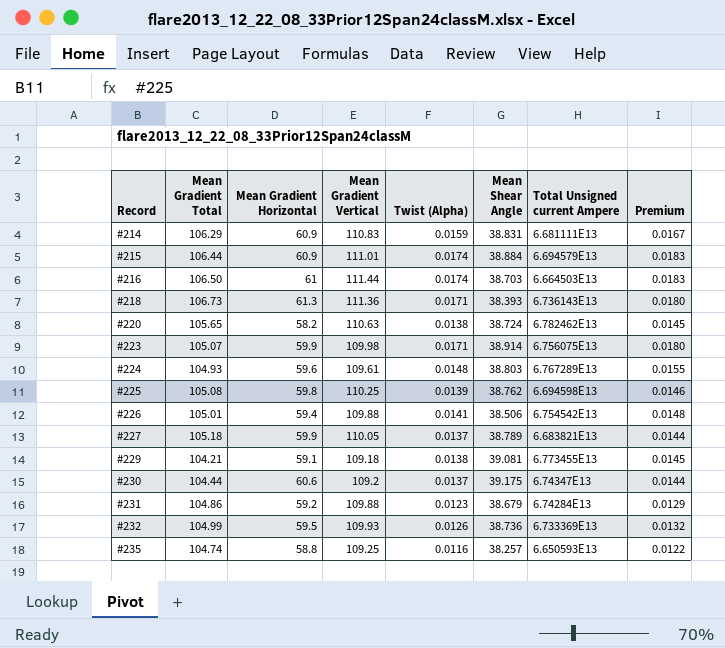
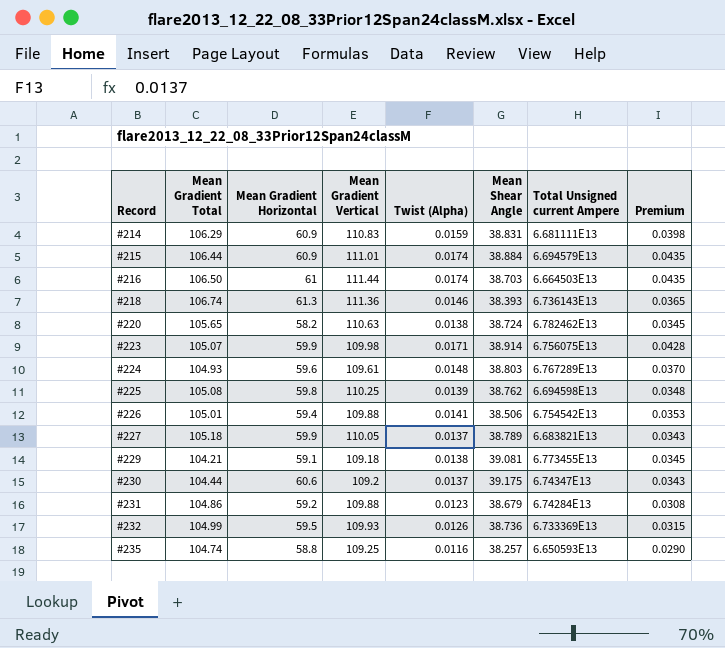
column Premium | formula: [Twist (Alpha)] * 1.05 -> [Twist (Alpha)] * 2.5
#218 | Mean Gradient Total: 106.73 -> 106.74
#218 | Twist (Alpha): 0.0171 -> 0.0146

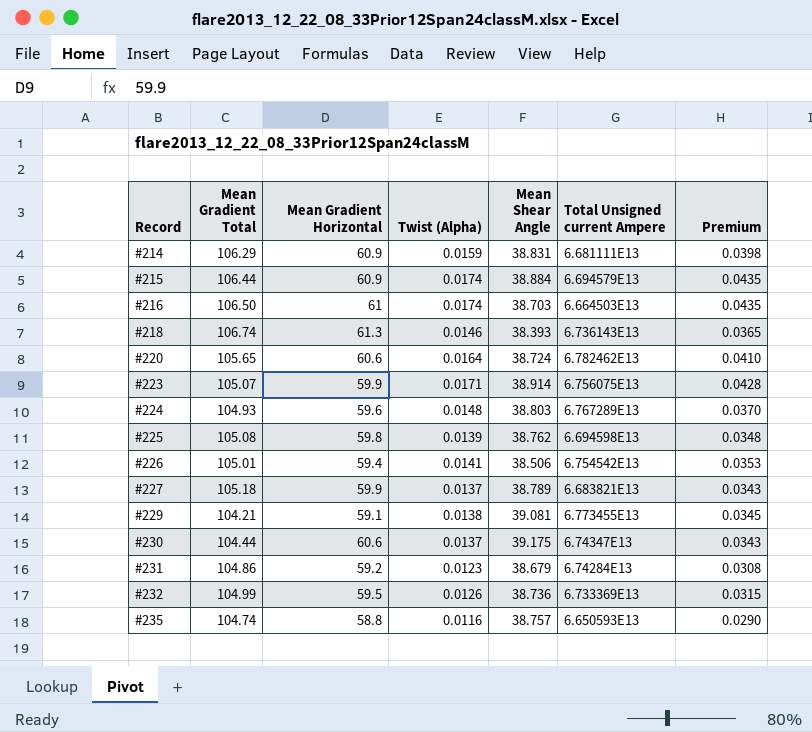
column Mean Gradient Vertical | position: 4 -> none
#220 | Mean Gradient Horizontal: 58.2 -> 60.6
#220 | Twist (Alpha): 0.0138 -> 0.0164
#220 | Premium: 0.0345 -> 0.0410
#235 | Mean Shear Angle: 38.257 -> 38.757

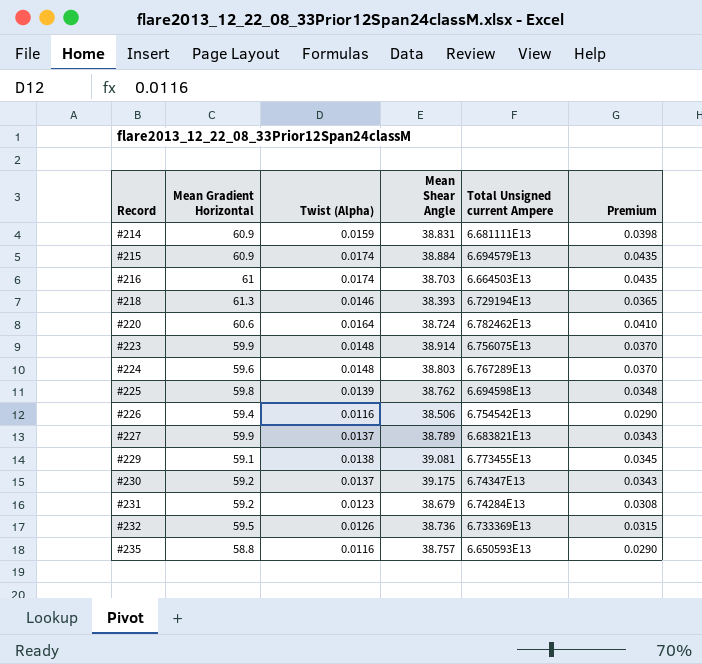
column Mean Gradient Total | position: 2 -> none
#218 | Total Unsigned current Ampere: 6.736143E13 -> 6.729194E13
#223 | Twist (Alpha): 0.0171 -> 0.0148
#223 | Premium: 0.0428 -> 0.0370
#226 | Twist (Alpha): 0.0141 -> 0.0116
#226 | Premium: 0.0353 -> 0.0290
#230 | Mean Gradient Horizontal: 60.6 -> 59.2

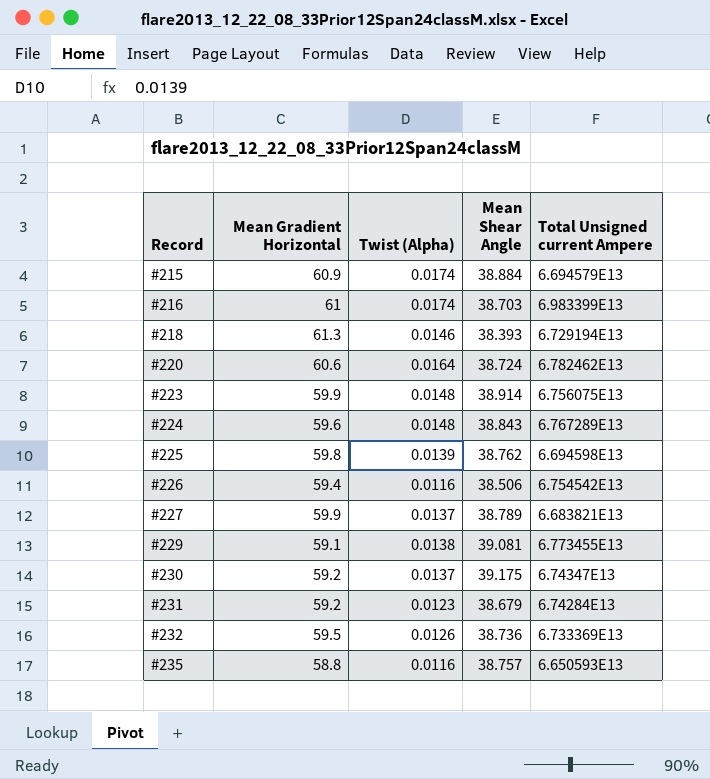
column Premium | formula: [Twist (Alpha)] * 2.5 -> none
row #214: 60.9 | 0.0159 | 38.831 | 6.681111E13 | 0.0398 -> none
#216 | Total Unsigned current Ampere: 6.664503E13 -> 6.983399E13
#224 | Mean Shear Angle: 38.803 -> 38.843

